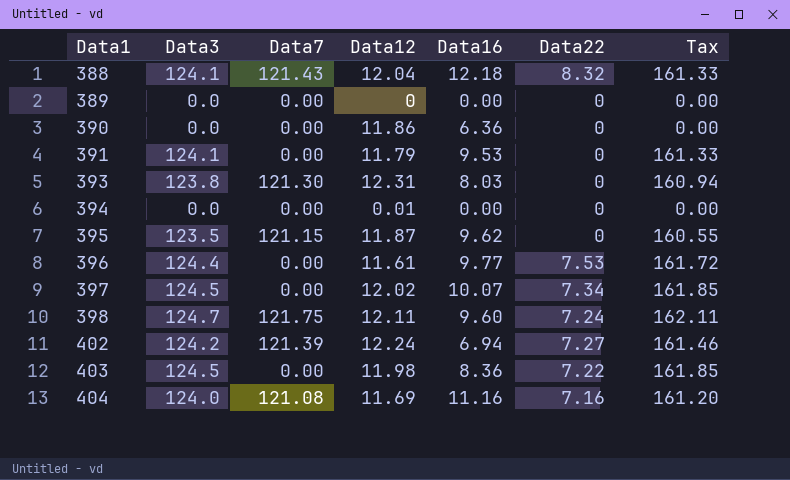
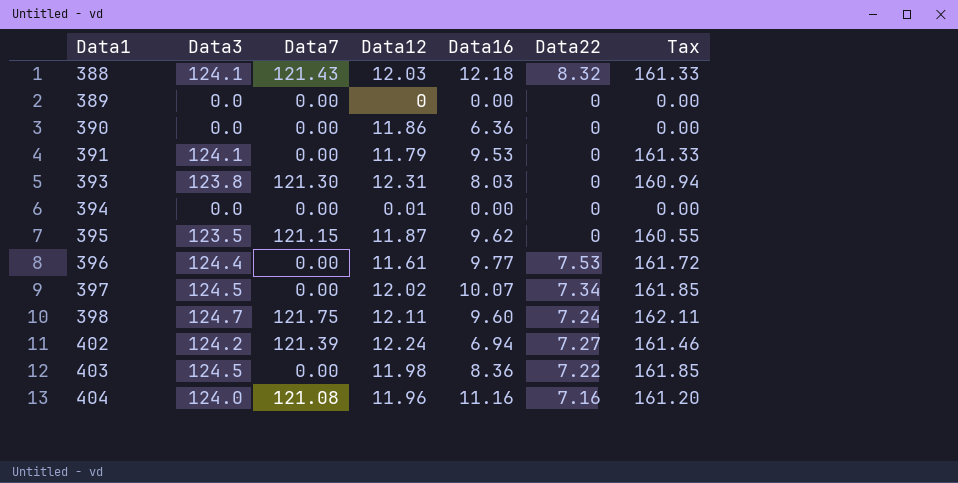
388 | Data12: 12.04 -> 12.03
404 | Data12: 11.69 -> 11.96

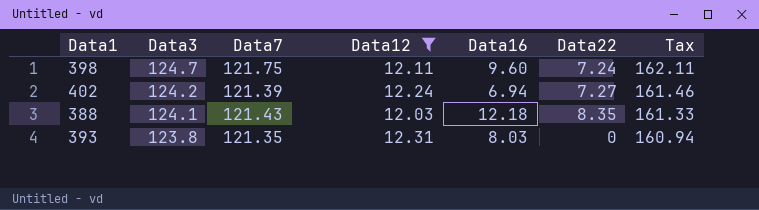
filter: none -> Data12 >= 12.03
row order: Data1 ascending -> Data3 descending
388 | Data22: 8.32 -> 8.35
393 | Data7: 121.30 -> 121.35

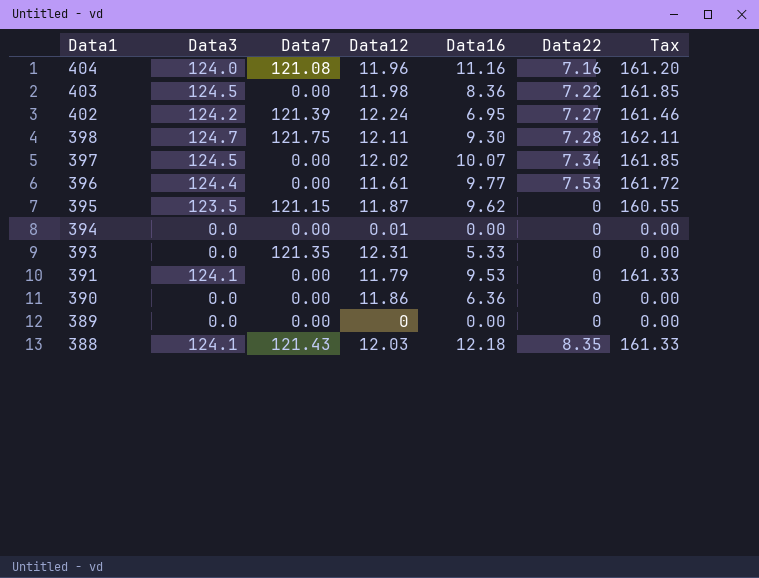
filter: Data12 >= 12.03 -> none
row order: Data3 descending -> Data1 descending
402 | Data16: 6.94 -> 6.95
398 | Data16: 9.60 -> 9.30
398 | Data22: 7.24 -> 7.28
393 | Data3: 123.8 -> 0.0
393 | Data16: 8.03 -> 5.33
393 | Tax: 160.94 -> 0.00

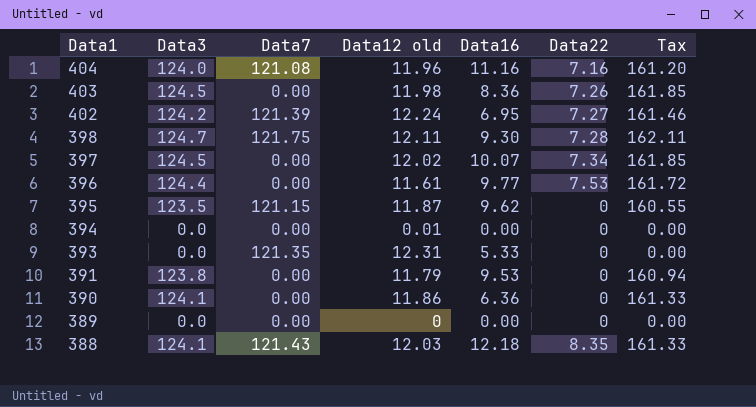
column name: Data12 -> Data12 old
403 | Data22: 7.22 -> 7.26
391 | Data3: 124.1 -> 123.8
391 | Tax: 161.33 -> 160.94
390 | Data3: 0.0 -> 124.1
390 | Tax: 0.00 -> 161.33

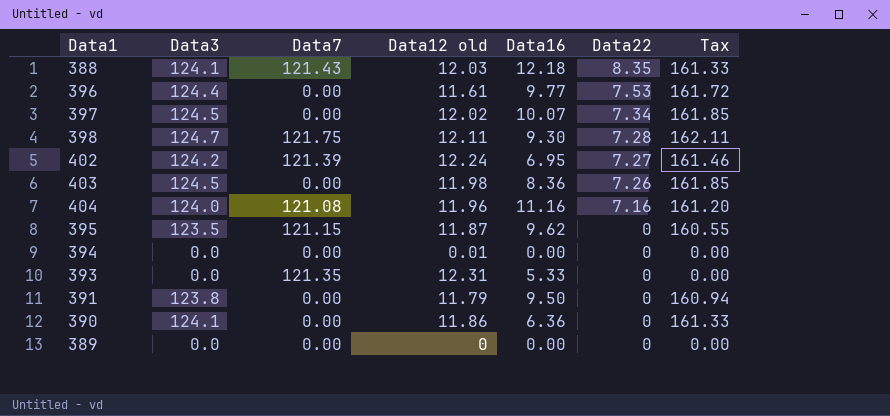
row order: Data1 descending -> Data22 descending
391 | Data16: 9.53 -> 9.50

